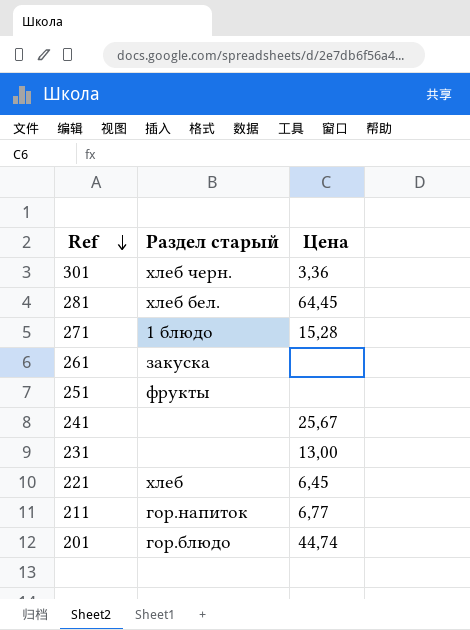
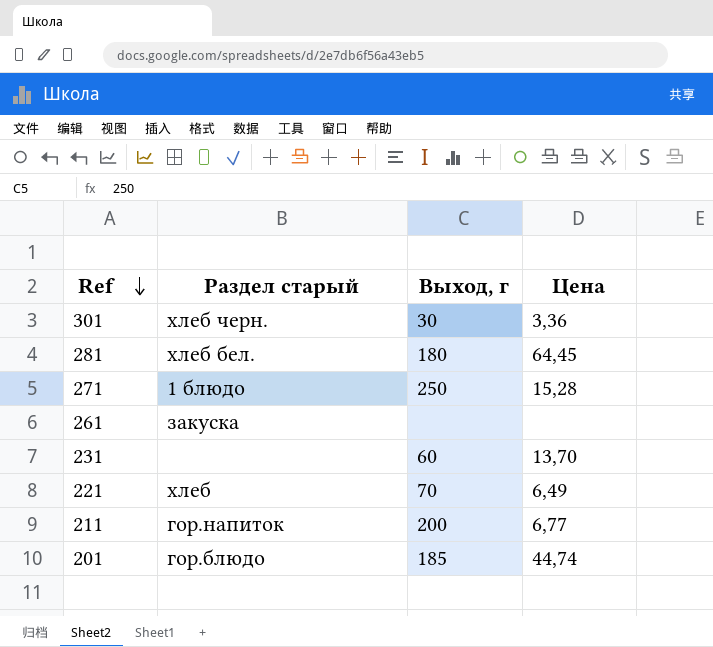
column Выход, г | position: none -> 3
row 251: фрукты | none -> none
row 241: none | 25,67 -> none
231 | Цена: 13,00 -> 13,70
221 | Цена: 6,45 -> 6,49

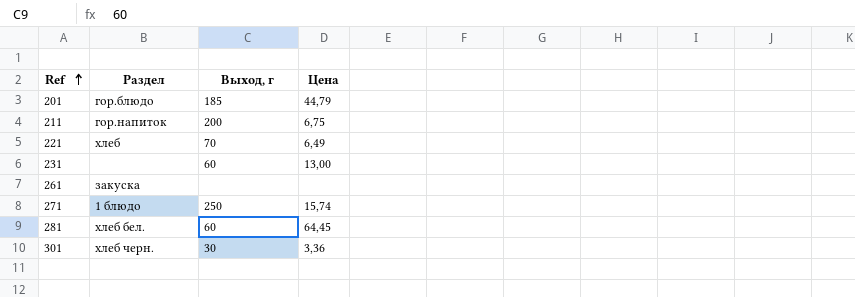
row order: Ref descending -> Ref ascending
column name: Раздел старый -> Раздел
201 | Цена: 44,74 -> 44,79
211 | Цена: 6,77 -> 6,75
231 | Цена: 13,70 -> 13,00
271 | Цена: 15,28 -> 15,74
281 | Выход, г: 180 -> 60

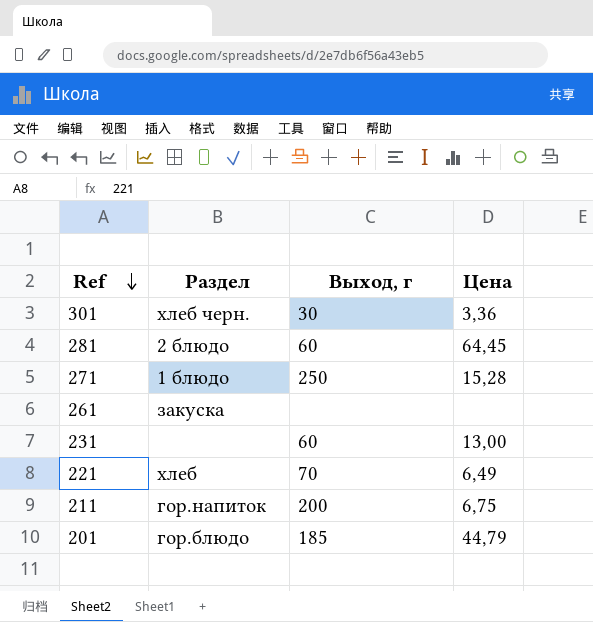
row order: Ref ascending -> Ref descending
281 | Раздел: хлеб бел. -> 2 блюдо
271 | Цена: 15,74 -> 15,28

